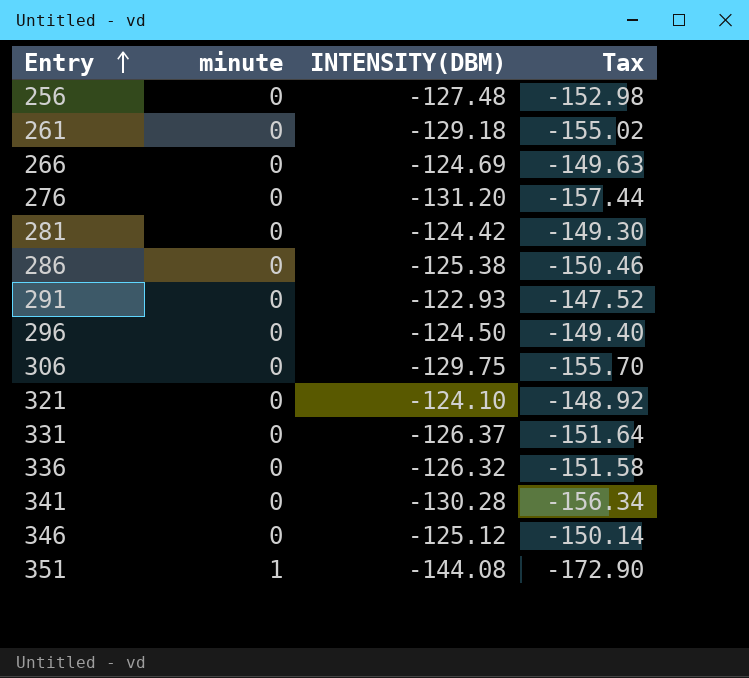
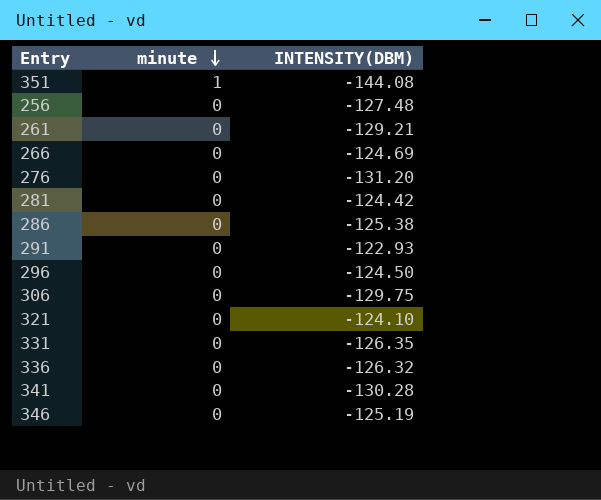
row order: Entry ascending -> minute descending
column Tax | formula: [INTENSITY(DBM)] * 1.2 -> none
261 | INTENSITY(DBM): -129.18 -> -129.21
331 | INTENSITY(DBM): -126.37 -> -126.35
346 | INTENSITY(DBM): -125.12 -> -125.19

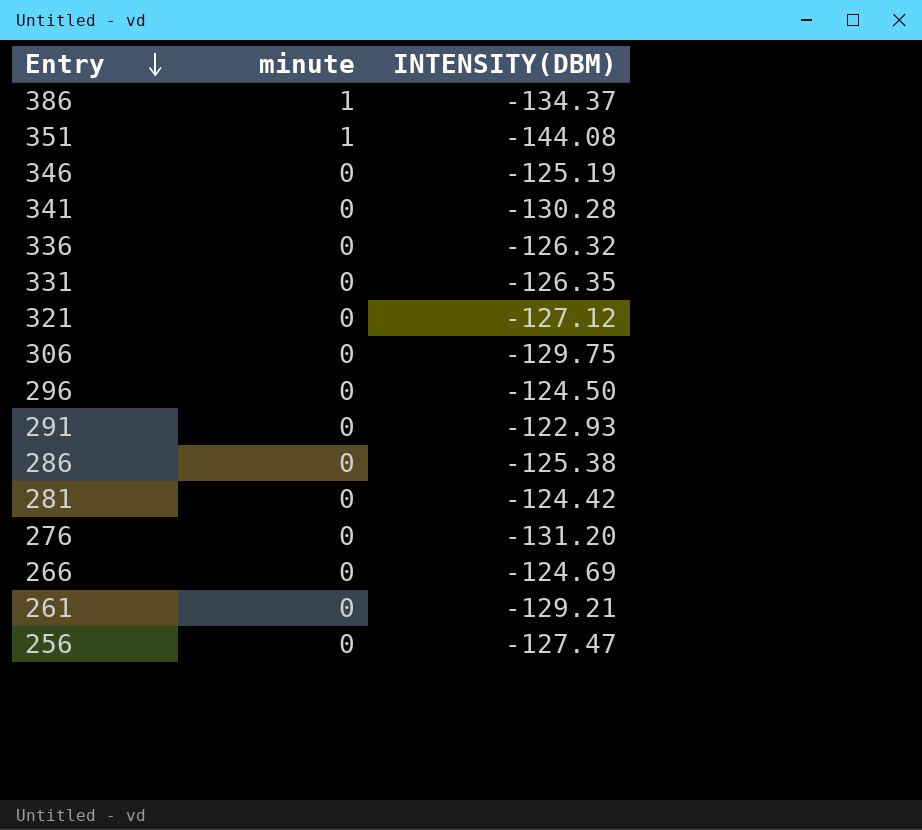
row order: minute descending -> Entry descending
row 386: none -> 1 | -134.37
321 | INTENSITY(DBM): -124.10 -> -127.12
256 | INTENSITY(DBM): -127.48 -> -127.47

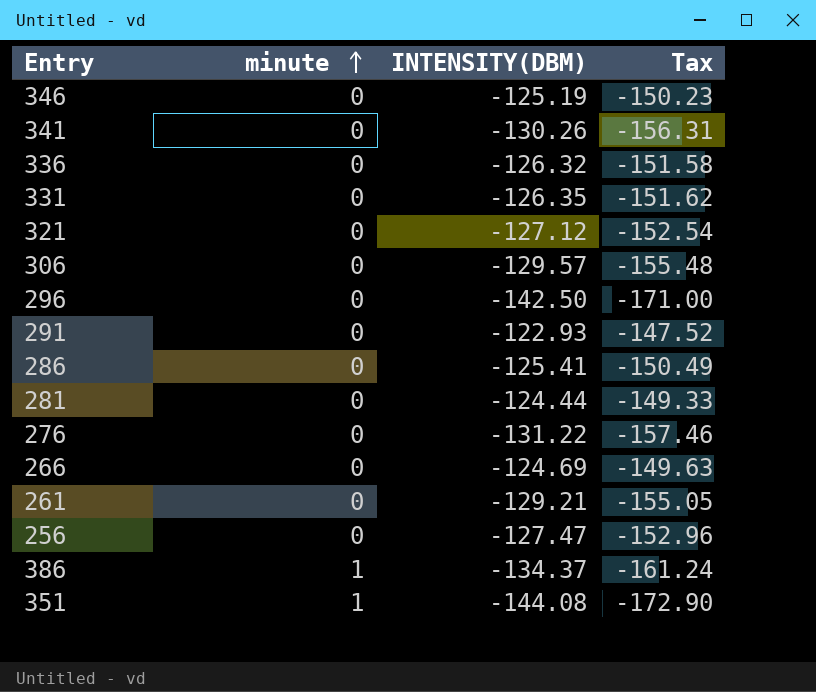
row order: Entry descending -> minute ascending
column Tax | formula: none -> [INTENSITY(DBM)] * 1.2
341 | INTENSITY(DBM): -130.28 -> -130.26
306 | INTENSITY(DBM): -129.75 -> -129.57
296 | INTENSITY(DBM): -124.50 -> -142.50
286 | INTENSITY(DBM): -125.38 -> -125.41
281 | INTENSITY(DBM): -124.42 -> -124.44
276 | INTENSITY(DBM): -131.20 -> -131.22

